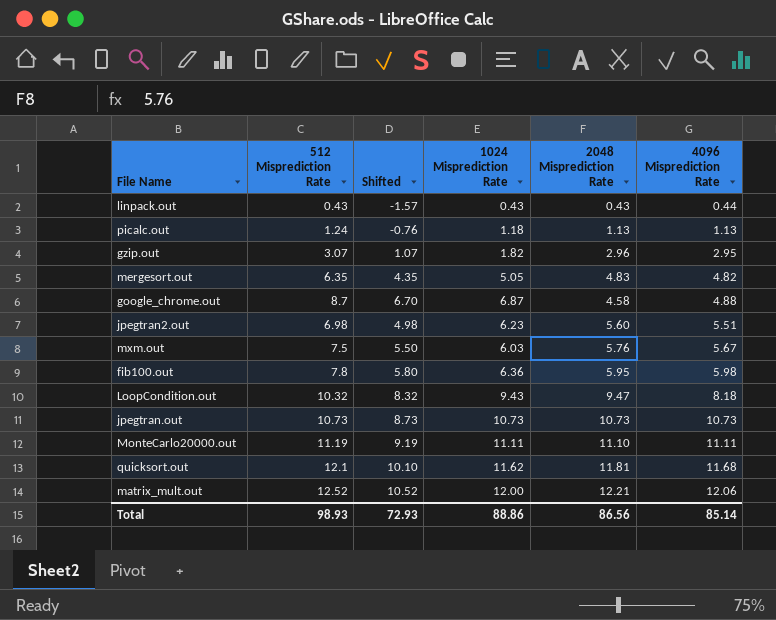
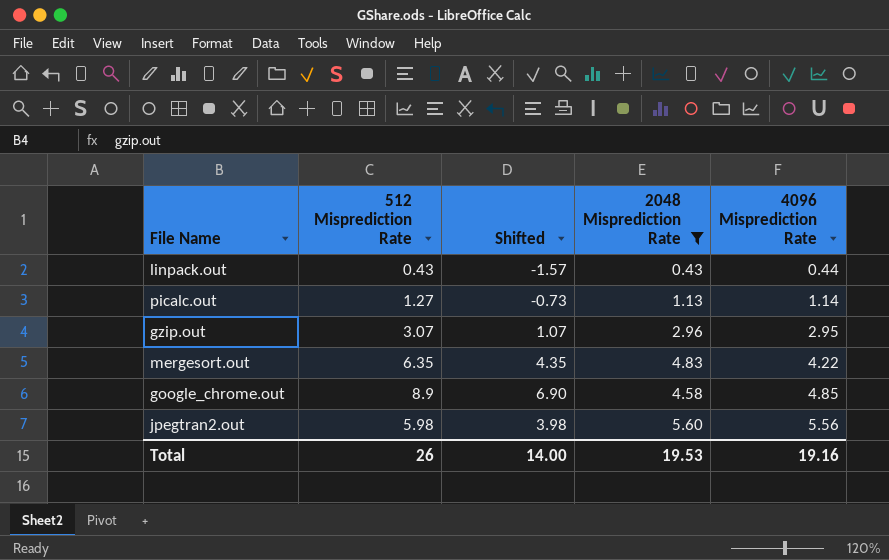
filter: none -> 2048 Misprediction Rate <= 5.60
column 1024 Misprediction Rate | position: 4 -> none
picalc.out | 512 Misprediction Rate: 1.24 -> 1.27
picalc.out | Shifted: -0.76 -> -0.73
picalc.out | 4096 Misprediction Rate: 1.13 -> 1.14
mergesort.out | 4096 Misprediction Rate: 4.82 -> 4.22
google_chrome.out | 512 Misprediction Rate: 8.7 -> 8.9
google_chrome.out | Shifted: 6.70 -> 6.90
google_chrome.out | 4096 Misprediction Rate: 4.88 -> 4.85
jpegtran2.out | 512 Misprediction Rate: 6.98 -> 5.98
jpegtran2.out | Shifted: 4.98 -> 3.98
jpegtran2.out | 4096 Misprediction Rate: 5.51 -> 5.56
Total | 512 Misprediction Rate: 98.93 -> 26
Total | Shifted: 72.93 -> 14.00
Total | 2048 Misprediction Rate: 86.56 -> 19.53
Total | 4096 Misprediction Rate: 85.14 -> 19.16

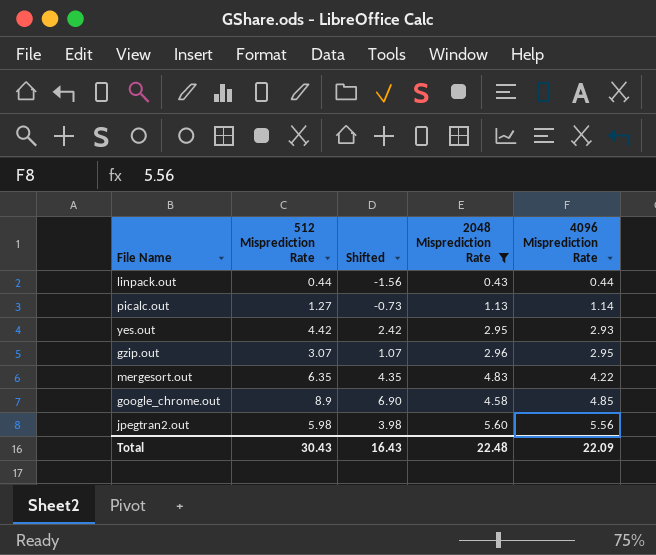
linpack.out | 512 Misprediction Rate: 0.43 -> 0.44
linpack.out | Shifted: -1.57 -> -1.56
row yes.out: none -> 4.42 | 2.42 | 2.95 | 2.93
Total | 512 Misprediction Rate: 26 -> 30.43
Total | Shifted: 14.00 -> 16.43
Total | 2048 Misprediction Rate: 19.53 -> 22.48
Total | 4096 Misprediction Rate: 19.16 -> 22.09

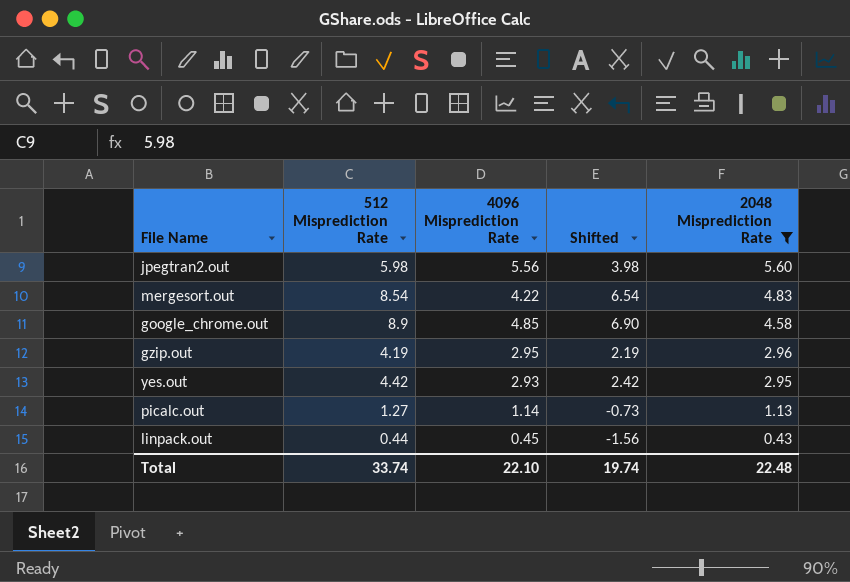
row order: 4096 Misprediction Rate ascending -> 2048 Misprediction Rate descending
column 4096 Misprediction Rate | position: 5 -> 3
mergesort.out | 512 Misprediction Rate: 6.35 -> 8.54
mergesort.out | Shifted: 4.35 -> 6.54
gzip.out | 512 Misprediction Rate: 3.07 -> 4.19
gzip.out | Shifted: 1.07 -> 2.19
linpack.out | 4096 Misprediction Rate: 0.44 -> 0.45
Total | 512 Misprediction Rate: 30.43 -> 33.74
Total | 4096 Misprediction Rate: 22.09 -> 22.10
Total | Shifted: 16.43 -> 19.74

